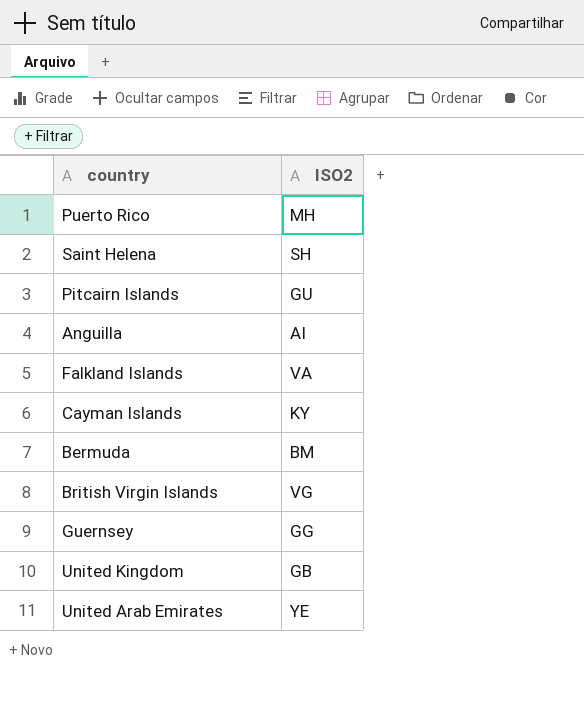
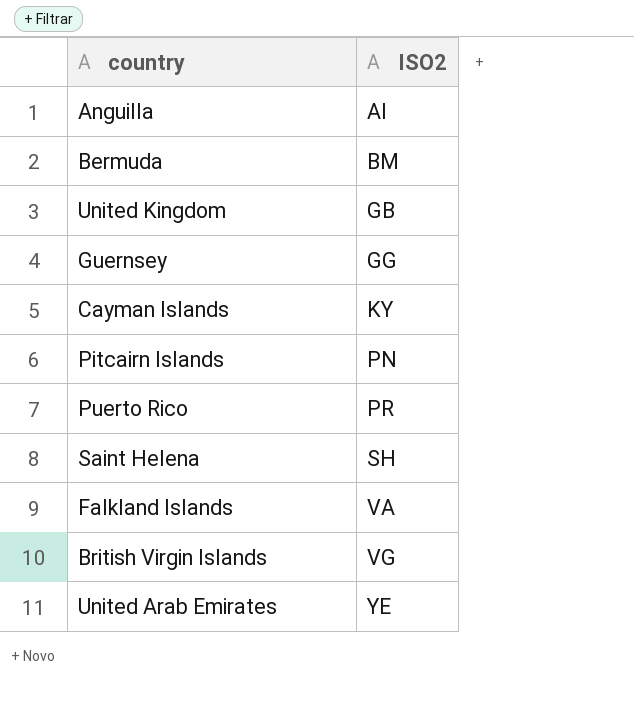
row order: none -> ISO2 ascending
Pitcairn Islands | ISO2: GU -> PN
Puerto Rico | ISO2: MH -> PR

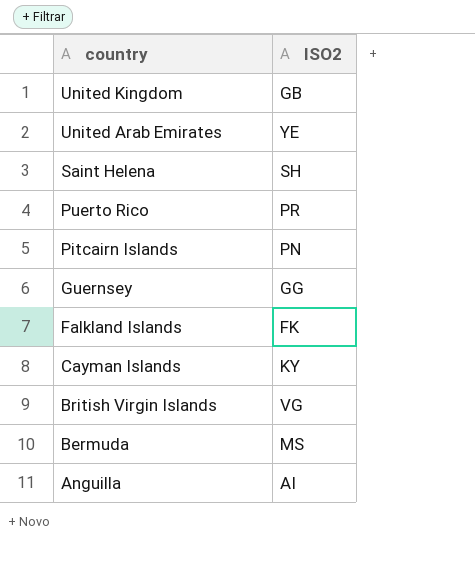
row order: ISO2 ascending -> country descending
Falkland Islands | ISO2: VA -> FK
Bermuda | ISO2: BM -> MS

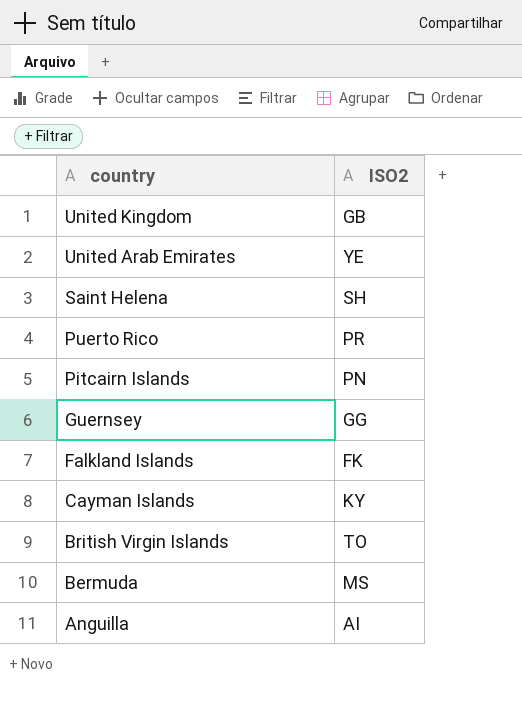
British Virgin Islands | ISO2: VG -> TO

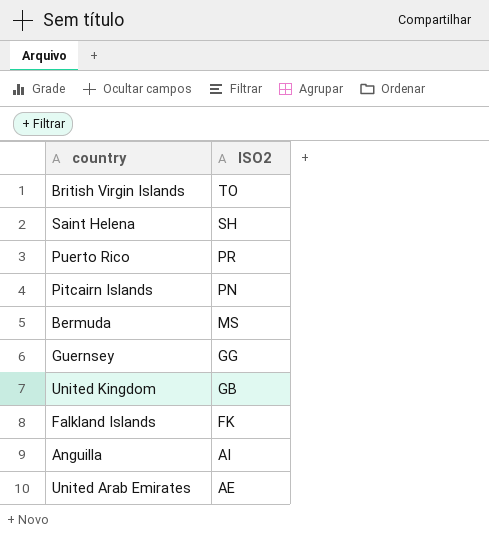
row order: country descending -> ISO2 descending
row Cayman Islands: KY -> none
United Arab Emirates | ISO2: YE -> AE

